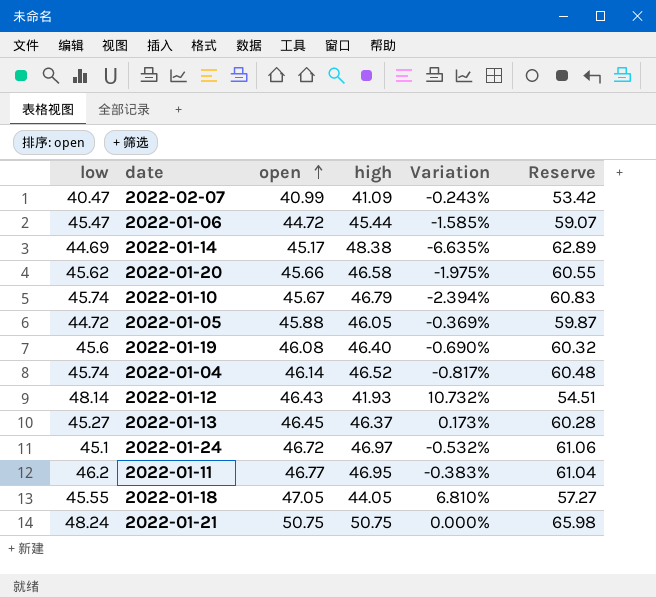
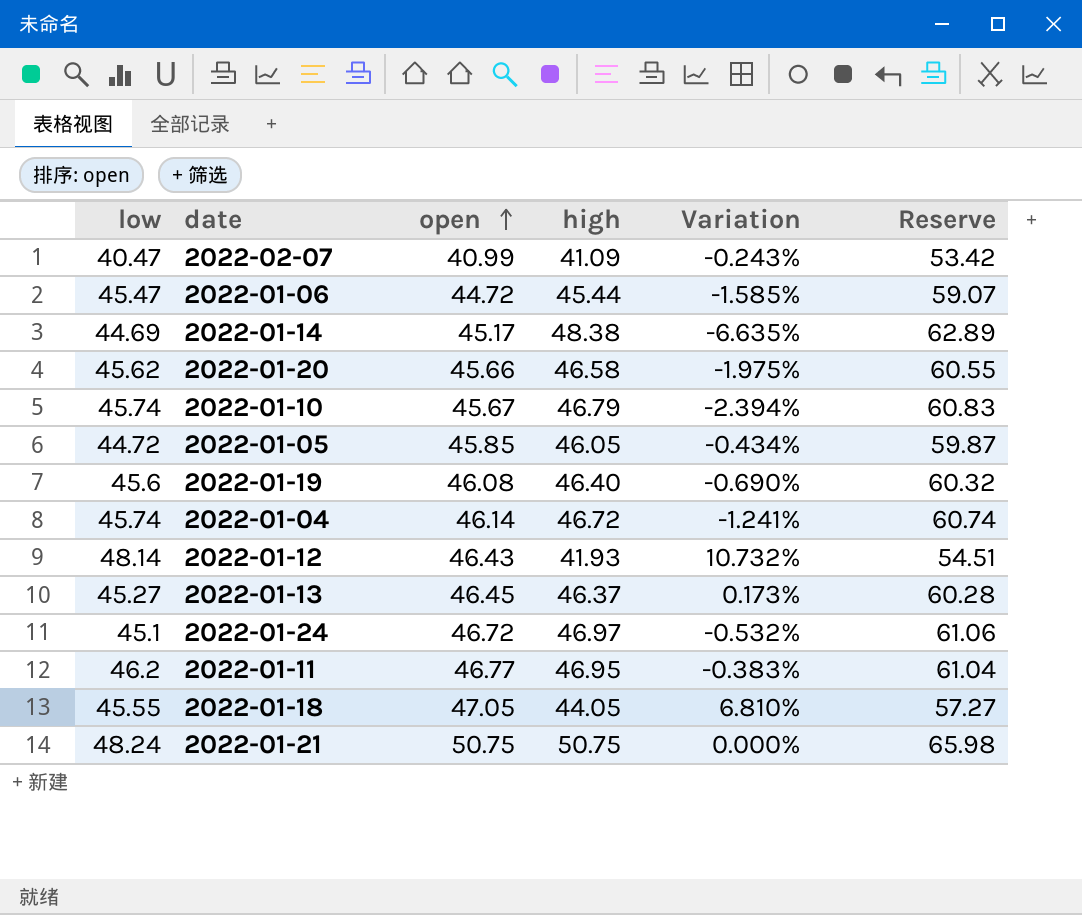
2022-01-05 | open: 45.88 -> 45.85
2022-01-05 | Variation: -0.369% -> -0.434%
2022-01-04 | high: 46.52 -> 46.72
2022-01-04 | Variation: -0.817% -> -1.241%
2022-01-04 | Reserve: 60.48 -> 60.74

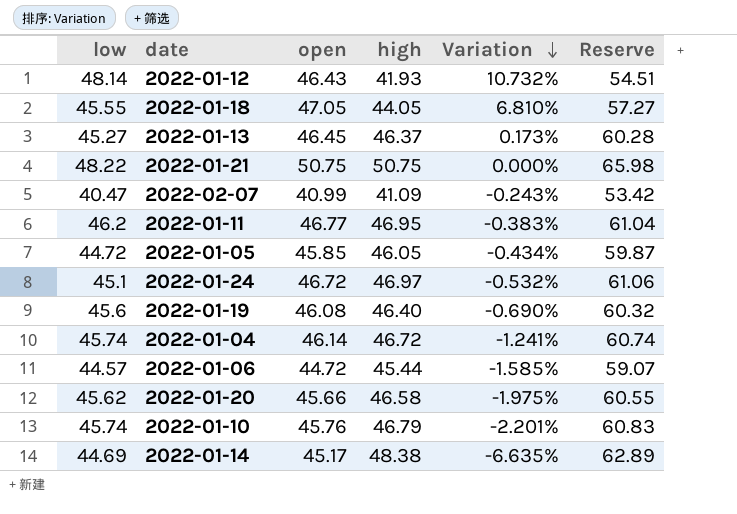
row order: open ascending -> Variation descending
2022-01-21 | low: 48.24 -> 48.22
2022-01-06 | low: 45.47 -> 44.57
2022-01-10 | open: 45.67 -> 45.76
2022-01-10 | Variation: -2.394% -> -2.201%

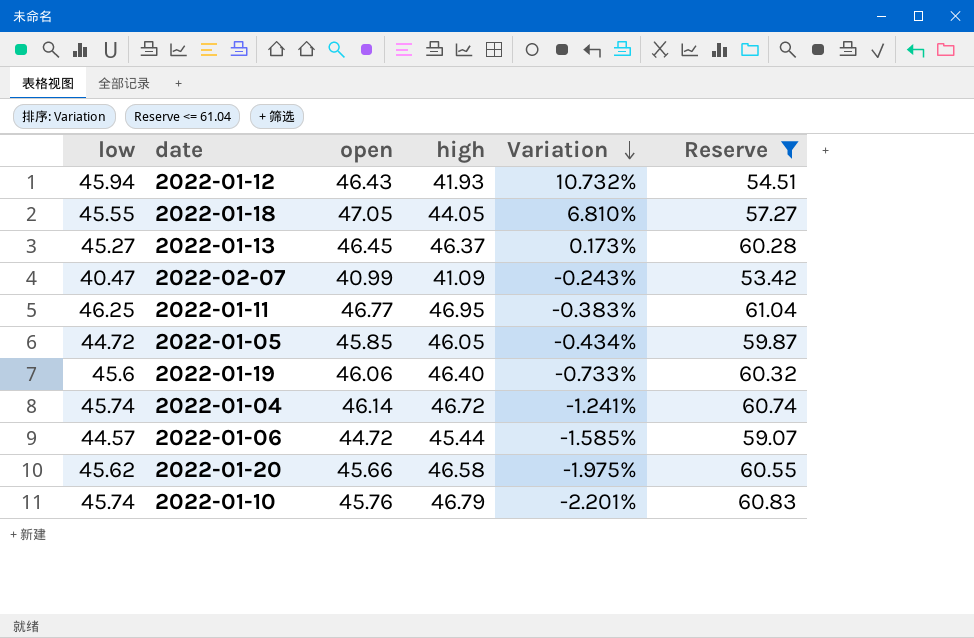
filter: none -> Reserve <= 61.04
2022-01-12 | low: 48.14 -> 45.94
2022-01-11 | low: 46.2 -> 46.25
2022-01-19 | open: 46.08 -> 46.06
2022-01-19 | Variation: -0.690% -> -0.733%

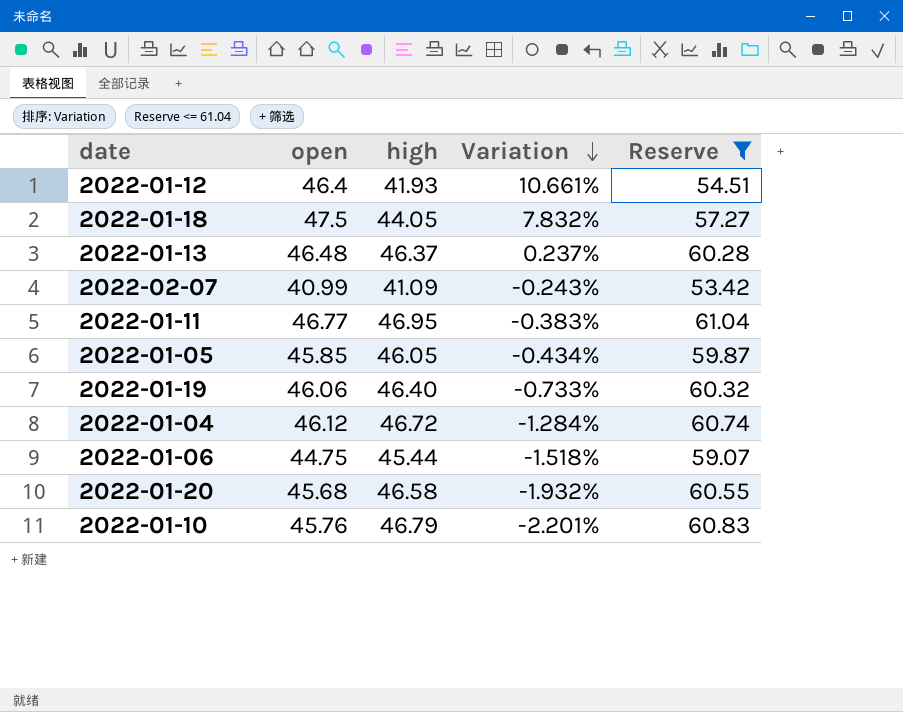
column low | position: 1 -> none
2022-01-12 | open: 46.43 -> 46.4
2022-01-12 | Variation: 10.732% -> 10.661%
2022-01-18 | open: 47.05 -> 47.5
2022-01-18 | Variation: 6.810% -> 7.832%
2022-01-13 | open: 46.45 -> 46.48
2022-01-13 | Variation: 0.173% -> 0.237%
2022-01-04 | open: 46.14 -> 46.12
2022-01-04 | Variation: -1.241% -> -1.284%
2022-01-06 | open: 44.72 -> 44.75
2022-01-06 | Variation: -1.585% -> -1.518%
2022-01-20 | open: 45.66 -> 45.68
2022-01-20 | Variation: -1.975% -> -1.932%

